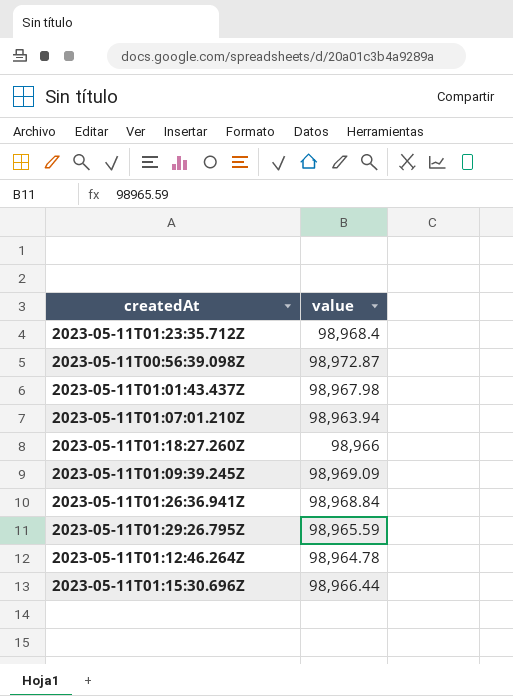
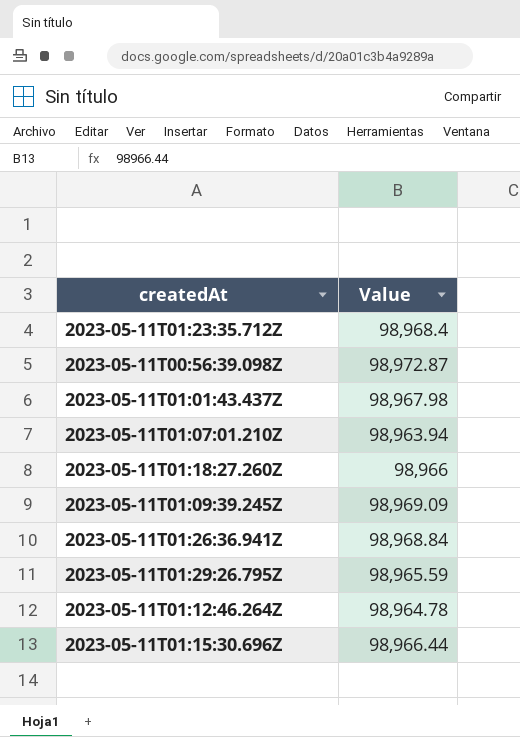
column name: value -> Value

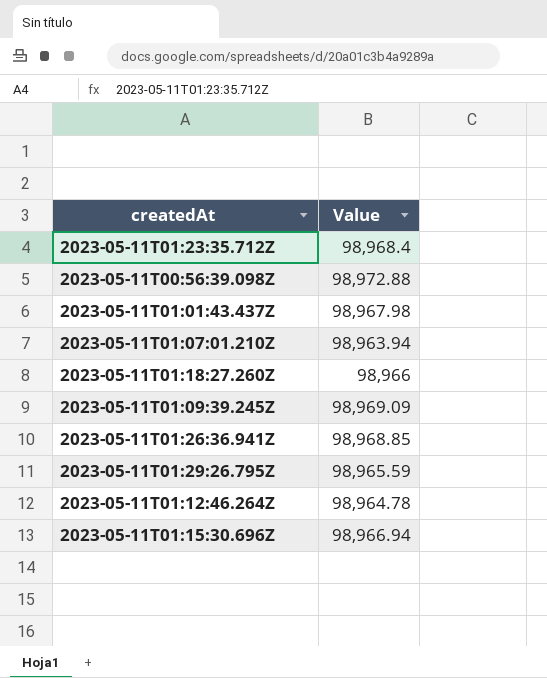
2023-05-11T00:56:39.098Z | Value: 98,972.87 -> 98,972.88
2023-05-11T01:26:36.941Z | Value: 98,968.84 -> 98,968.85
2023-05-11T01:15:30.696Z | Value: 98,966.44 -> 98,966.94

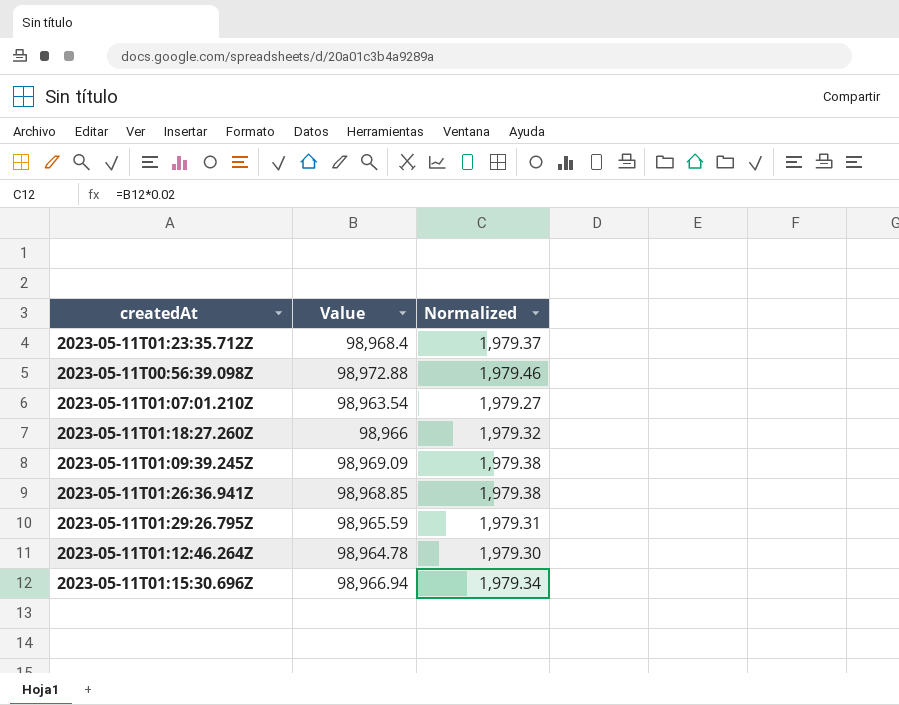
column Normalized | formula: none -> [Value] * 0.02
row 2023-05-11T01:01:43.437Z: 98,967.98 -> none
2023-05-11T01:07:01.210Z | Value: 98,963.94 -> 98,963.54

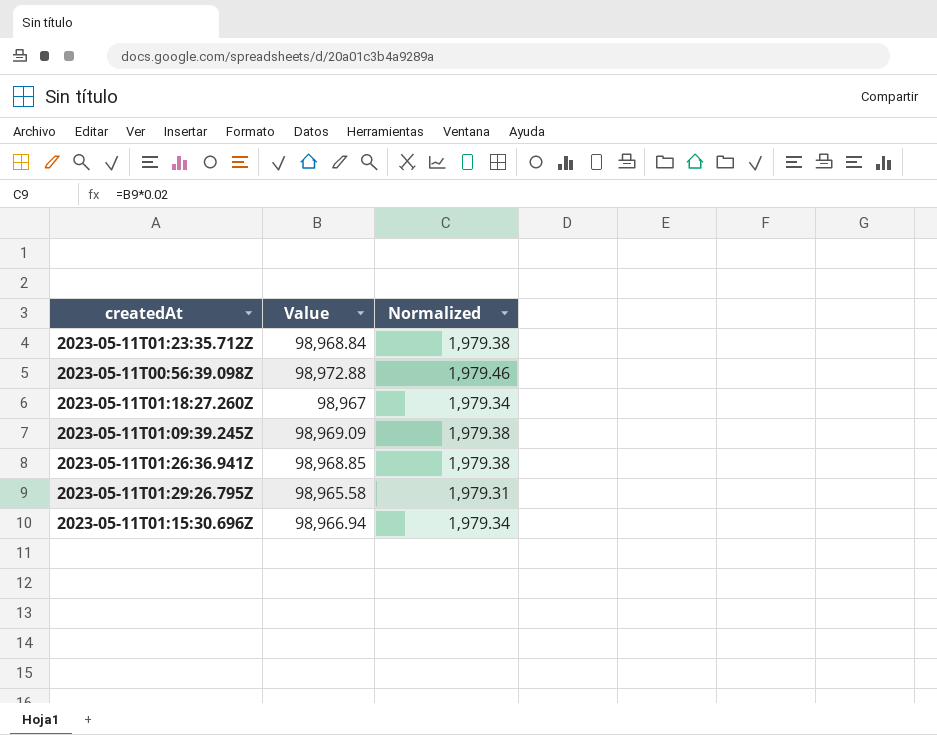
row 2023-05-11T01:07:01.210Z: 98,963.54 | 1,979.27 -> none
row 2023-05-11T01:12:46.264Z: 98,964.78 | 1,979.30 -> none
2023-05-11T01:23:35.712Z | Value: 98,968.4 -> 98,968.84
2023-05-11T01:23:35.712Z | Normalized: 1,979.37 -> 1,979.38
2023-05-11T01:18:27.260Z | Value: 98,966 -> 98,967
2023-05-11T01:18:27.260Z | Normalized: 1,979.32 -> 1,979.34
2023-05-11T01:29:26.795Z | Value: 98,965.59 -> 98,965.58

